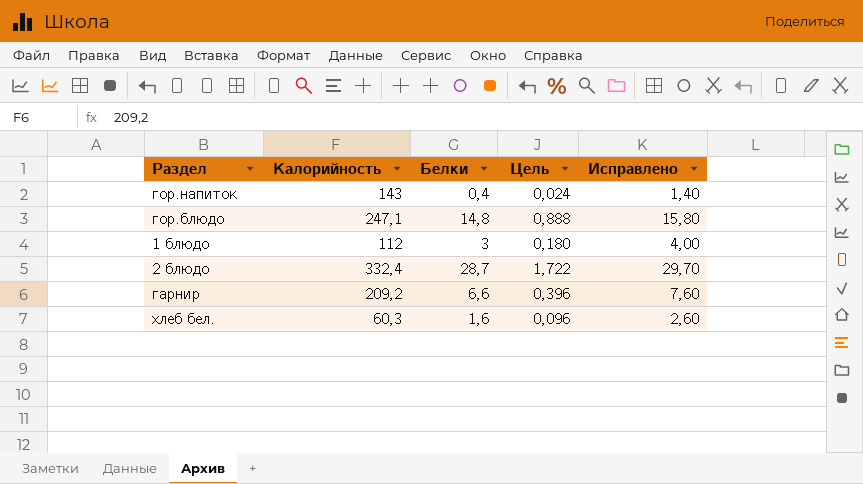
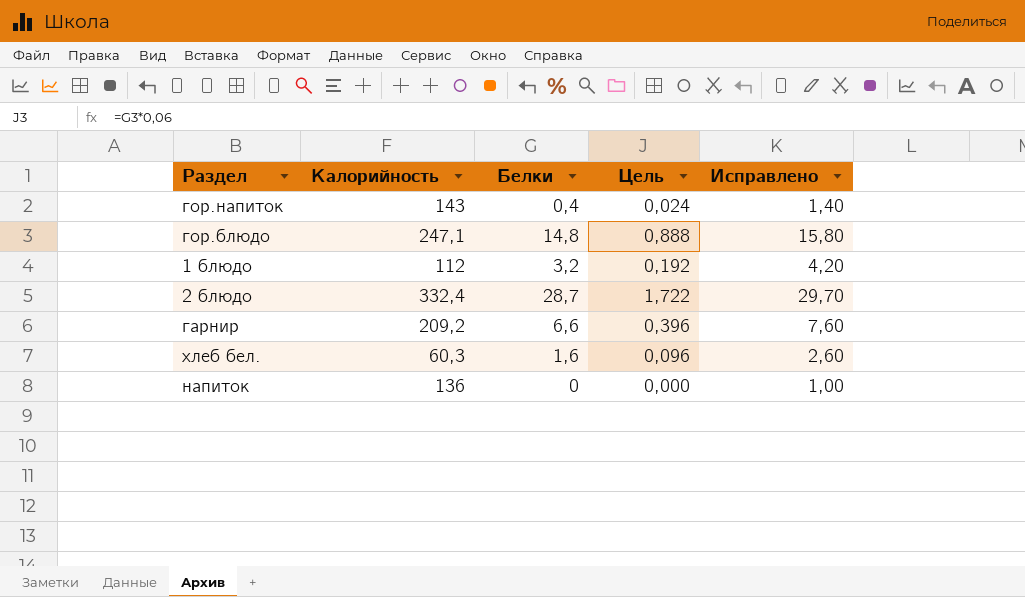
1 блюдо | Белки: 3 -> 3,2
1 блюдо | Цель: 0,180 -> 0,192
1 блюдо | Исправлено: 4,00 -> 4,20
row напиток: none -> 136 | 0 | 0,000 | 1,00

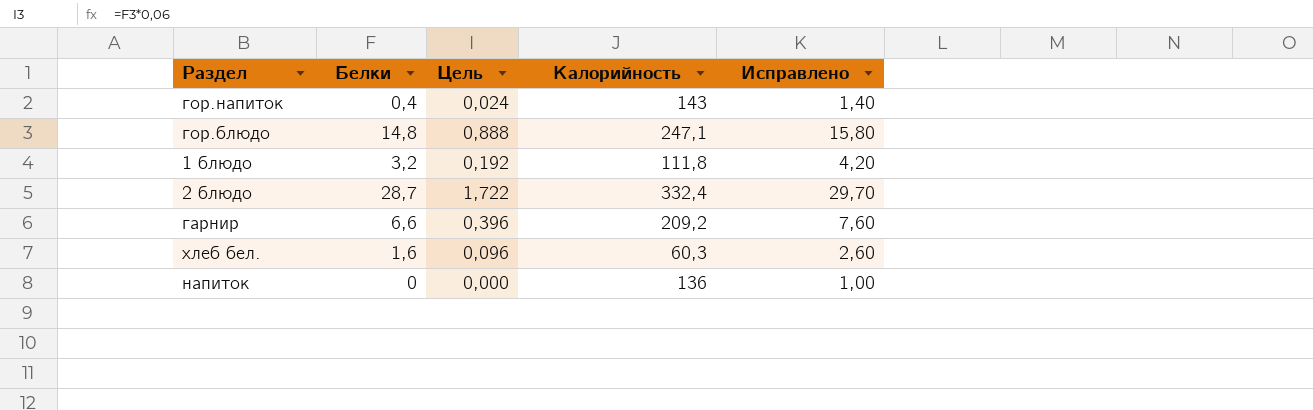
column Калорийность | position: 2 -> 4
1 блюдо | Калорийность: 112 -> 111,8

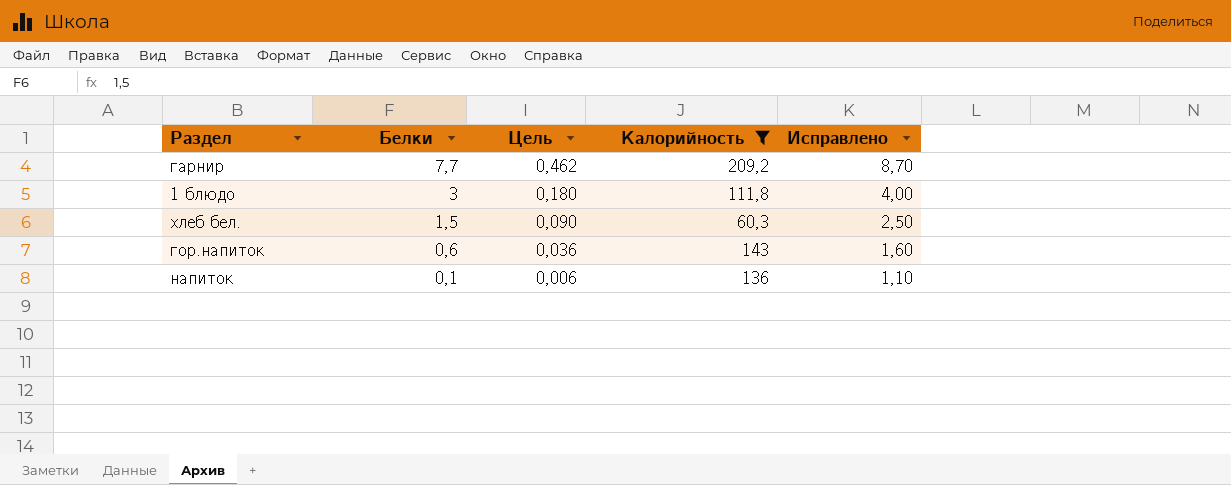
filter: none -> Калорийность <= 209,2
row order: none -> Белки descending
гарнир | Белки: 6,6 -> 7,7
гарнир | Цель: 0,396 -> 0,462
гарнир | Исправлено: 7,60 -> 8,70
1 блюдо | Белки: 3,2 -> 3
1 блюдо | Цель: 0,192 -> 0,180
1 блюдо | Исправлено: 4,20 -> 4,00
хлеб бел. | Белки: 1,6 -> 1,5
хлеб бел. | Цель: 0,096 -> 0,090
хлеб бел. | Исправлено: 2,60 -> 2,50
гор.напиток | Белки: 0,4 -> 0,6
гор.напиток | Цель: 0,024 -> 0,036
гор.напиток | Исправлено: 1,40 -> 1,60
напиток | Белки: 0 -> 0,1
напиток | Цель: 0,000 -> 0,006
напиток | Исправлено: 1,00 -> 1,10

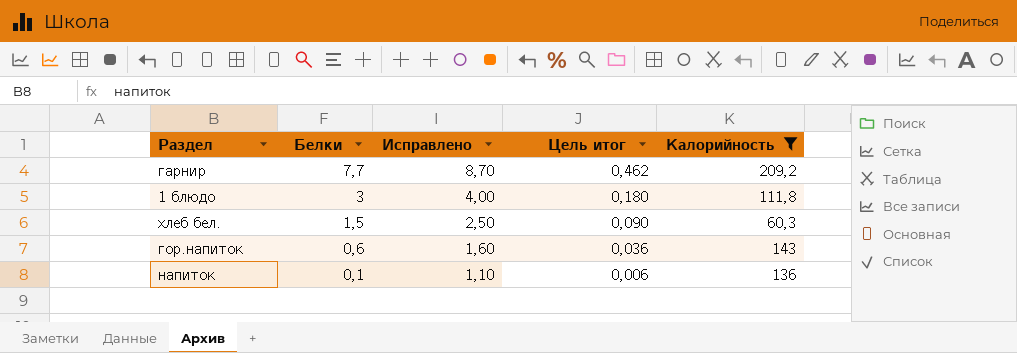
column Исправлено | position: 5 -> 3
column name: Цель -> Цель итог

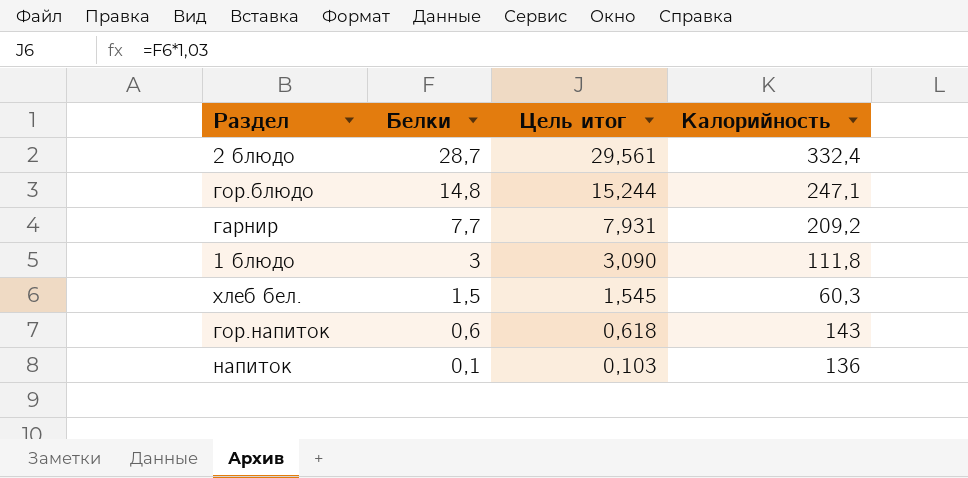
filter: Калорийность <= 209,2 -> none
column Исправлено | formula: [Белки] + 1 -> none
column Цель итог | formula: [Белки] * 0,06 -> [Белки] * 1,03

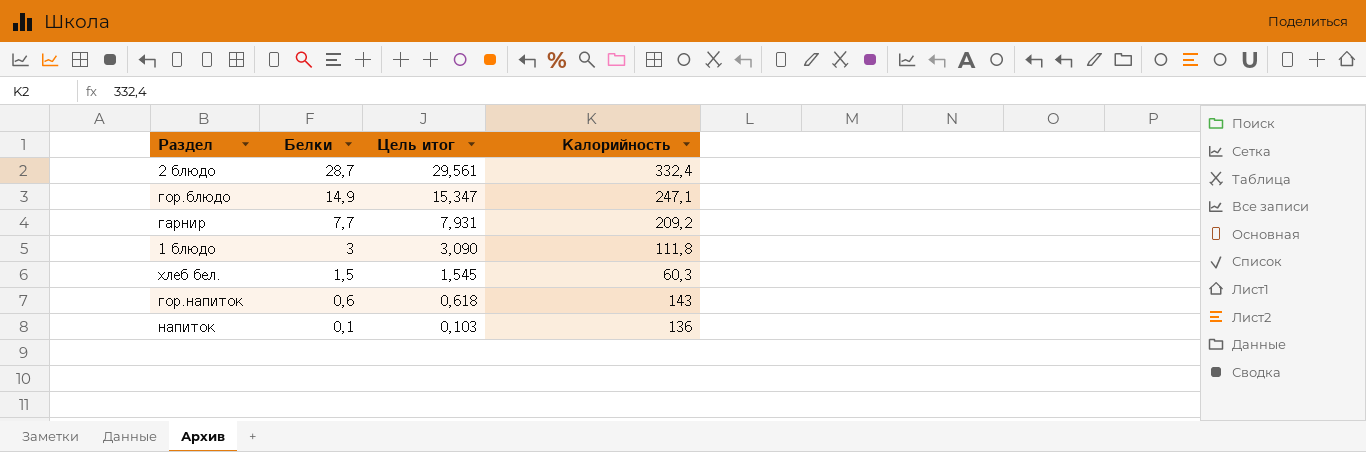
гор.блюдо | Белки: 14,8 -> 14,9
гор.блюдо | Цель итог: 15,244 -> 15,347

